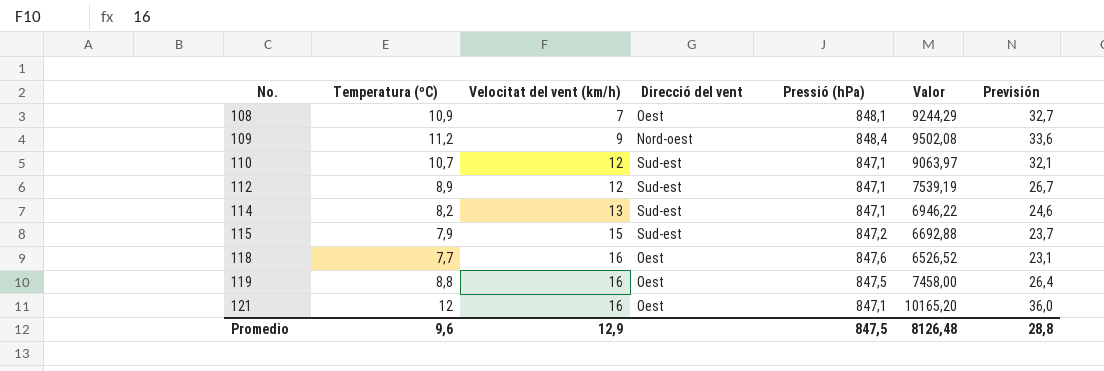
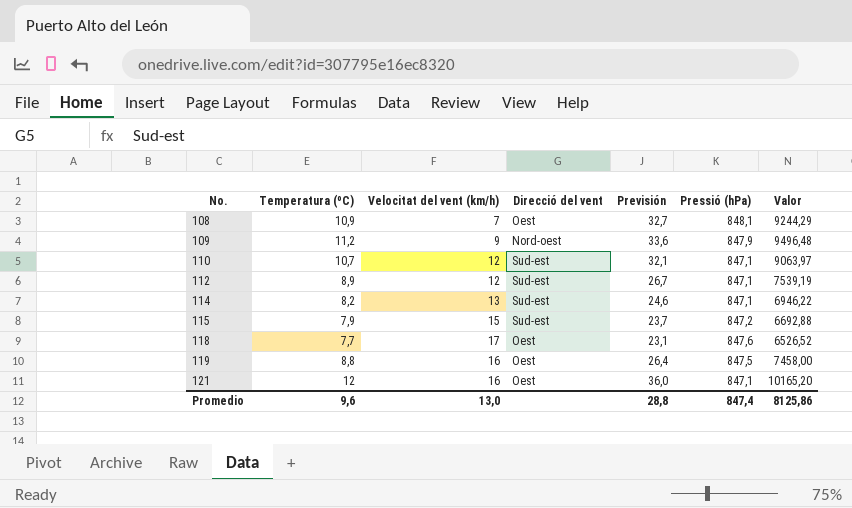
column Previsión | position: 7 -> 5
109 | Pressió (hPa): 848,4 -> 847,9
109 | Valor: 9502,08 -> 9496,48
118 | Velocitat del vent (km/h): 16 -> 17
Promedio | Velocitat del vent (km/h): 12,9 -> 13,0
Promedio | Pressió (hPa): 847,5 -> 847,4
Promedio | Valor: 8126,48 -> 8125,86

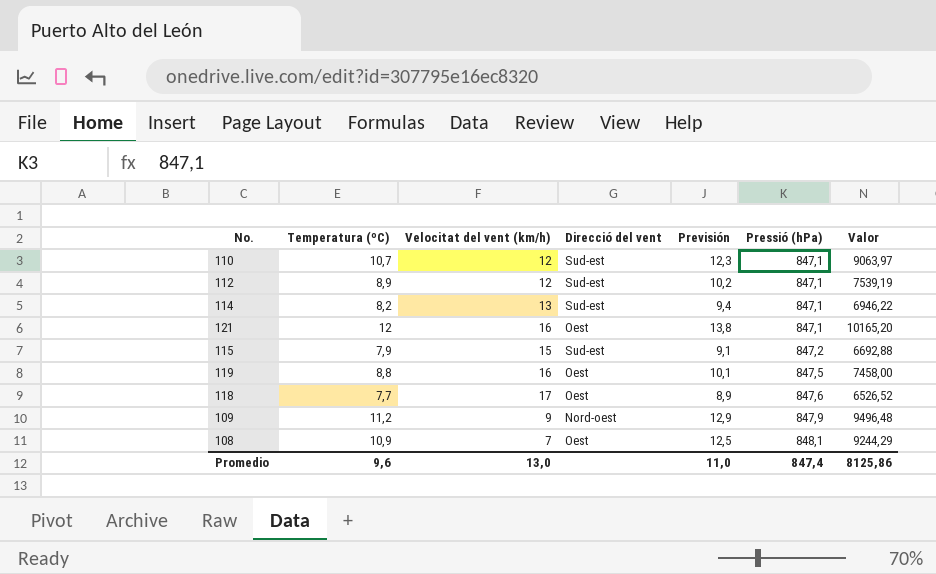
row order: No. ascending -> Pressió (hPa) ascending
column Previsión | formula: [Temperatura (ºC)] * 3 -> [Temperatura (ºC)] * 1,15
Promedio | Previsión: 28,8 -> 11,0

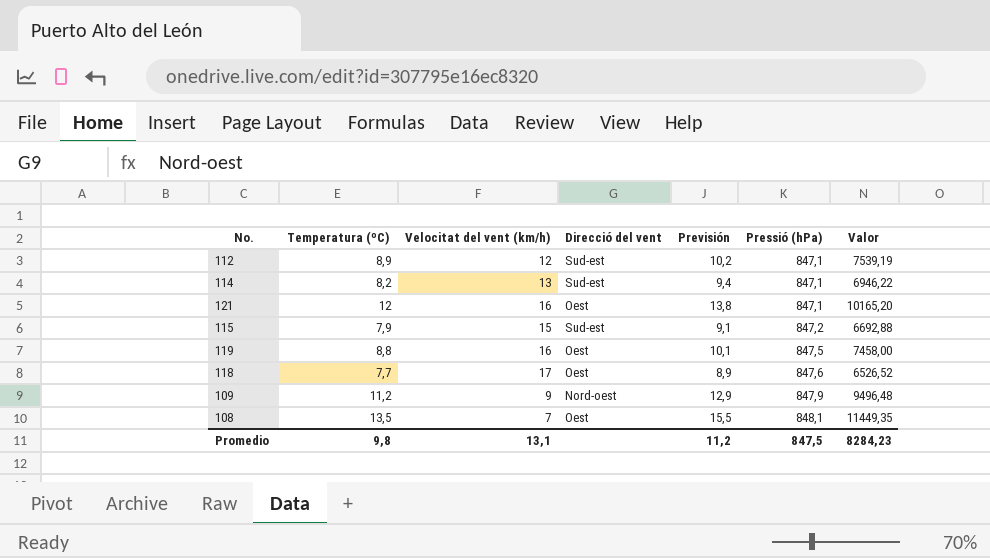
row 110: 10,7 | 12 | Sud-est | 12,3 | 847,1 | 9063,97 -> none
108 | Temperatura (ºC): 10,9 -> 13,5
108 | Previsión: 12,5 -> 15,5
108 | Valor: 9244,29 -> 11449,35
Promedio | Temperatura (ºC): 9,6 -> 9,8
Promedio | Velocitat del vent (km/h): 13,0 -> 13,1
Promedio | Previsión: 11,0 -> 11,2
Promedio | Pressió (hPa): 847,4 -> 847,5
Promedio | Valor: 8125,86 -> 8284,23

